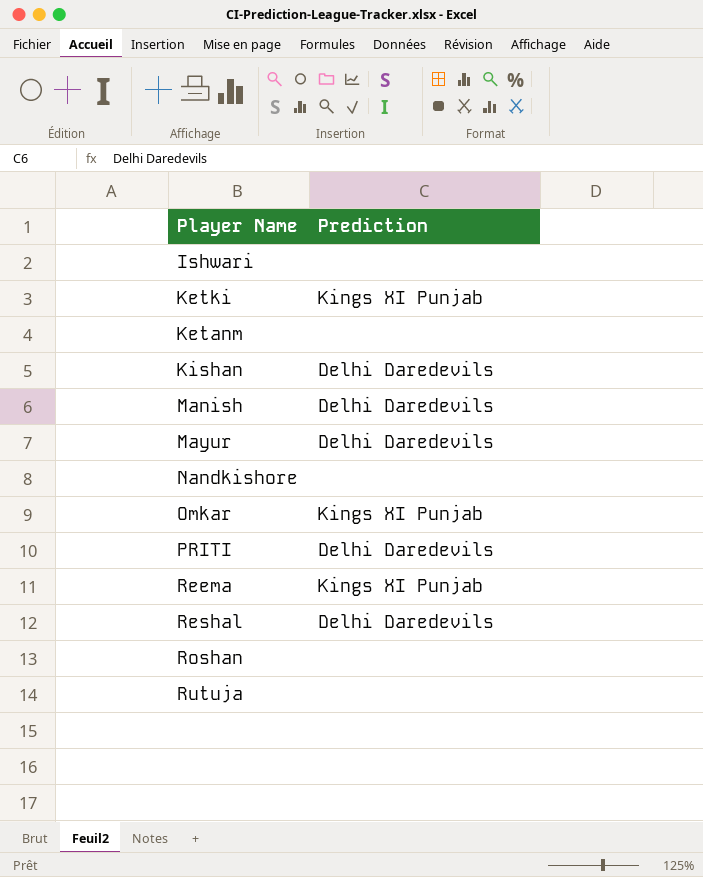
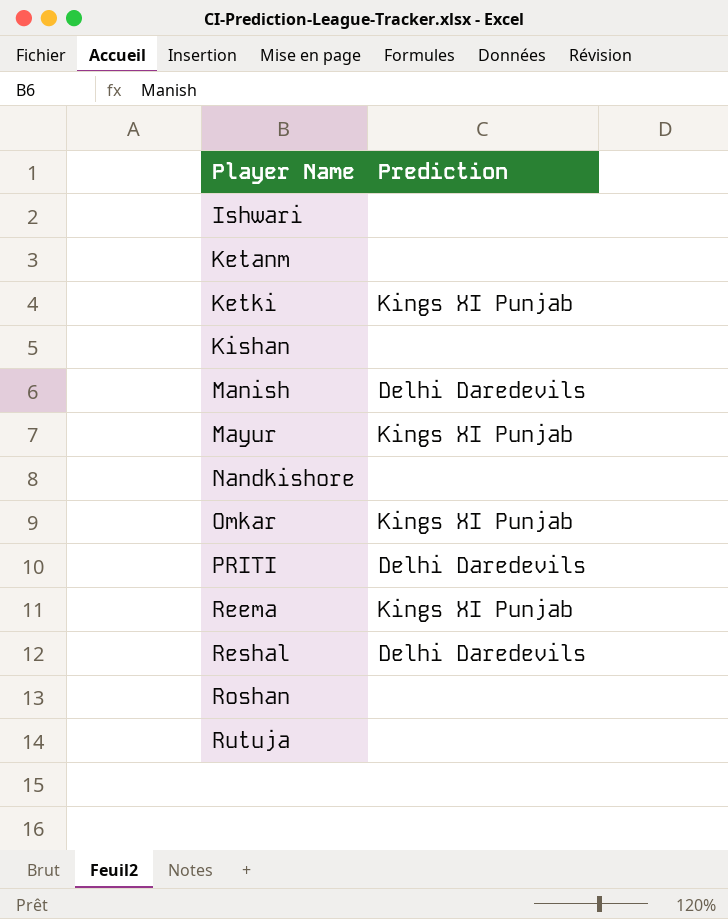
row order: none -> Player Name ascending
Kishan | Prediction: Delhi Daredevils -> none
Mayur | Prediction: Delhi Daredevils -> Kings XI Punjab

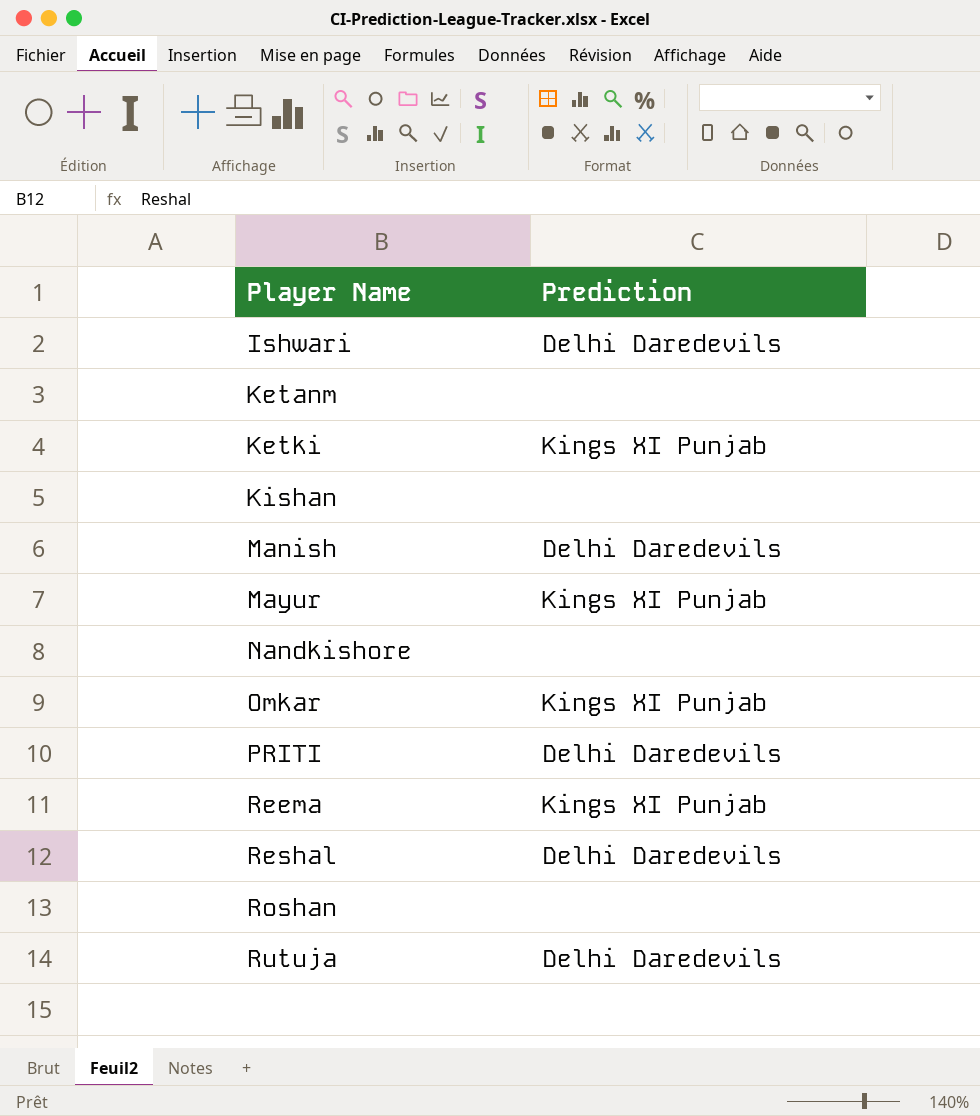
Ishwari | Prediction: none -> Delhi Daredevils
Rutuja | Prediction: none -> Delhi Daredevils

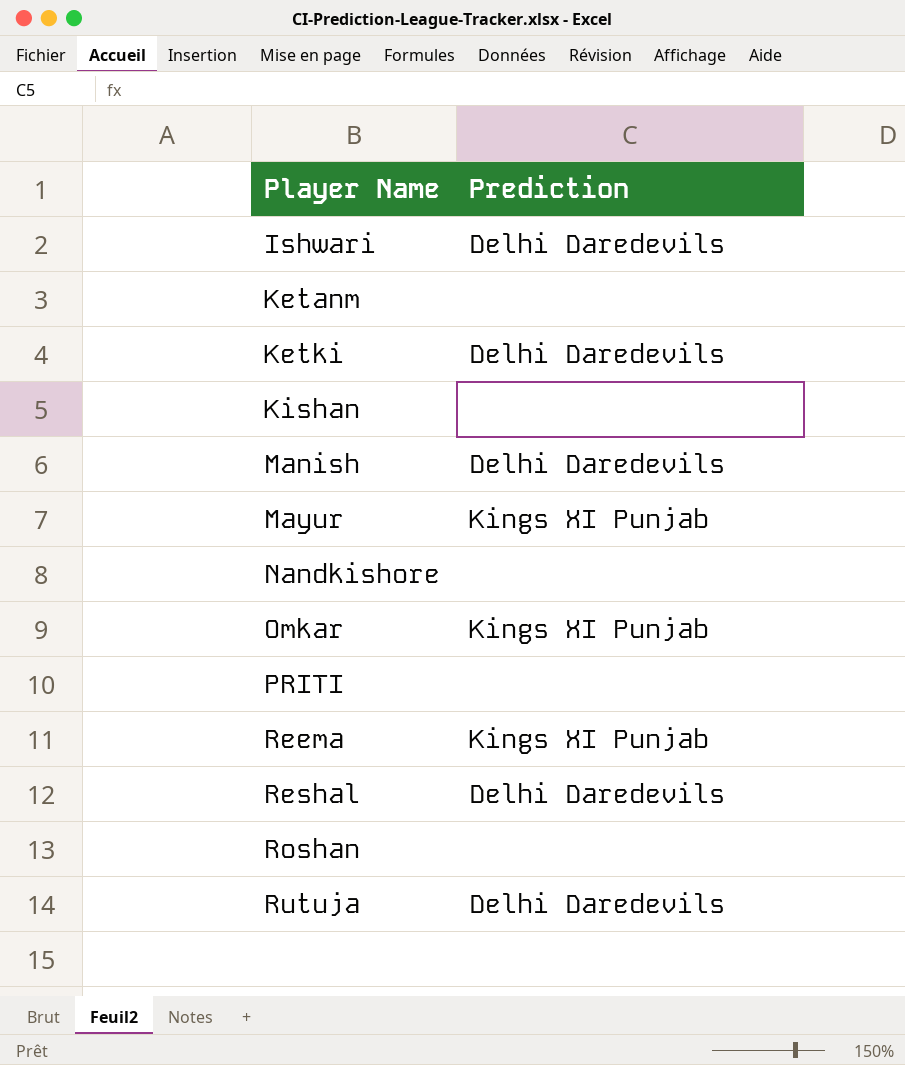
Ketki | Prediction: Kings XI Punjab -> Delhi Daredevils
PRITI | Prediction: Delhi Daredevils -> none

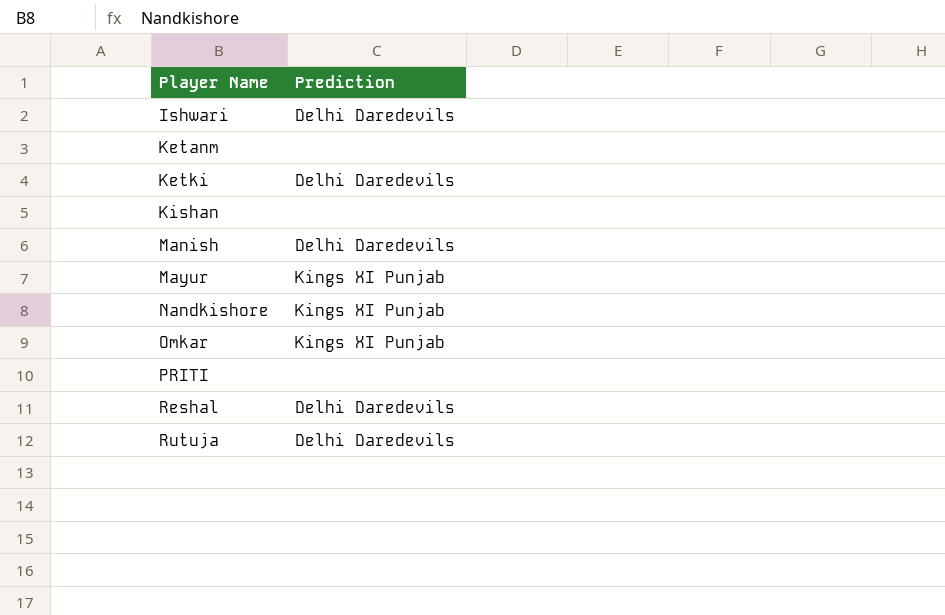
row Reema: Kings XI Punjab -> none
row Roshan: none -> none
Nandkishore | Prediction: none -> Kings XI Punjab

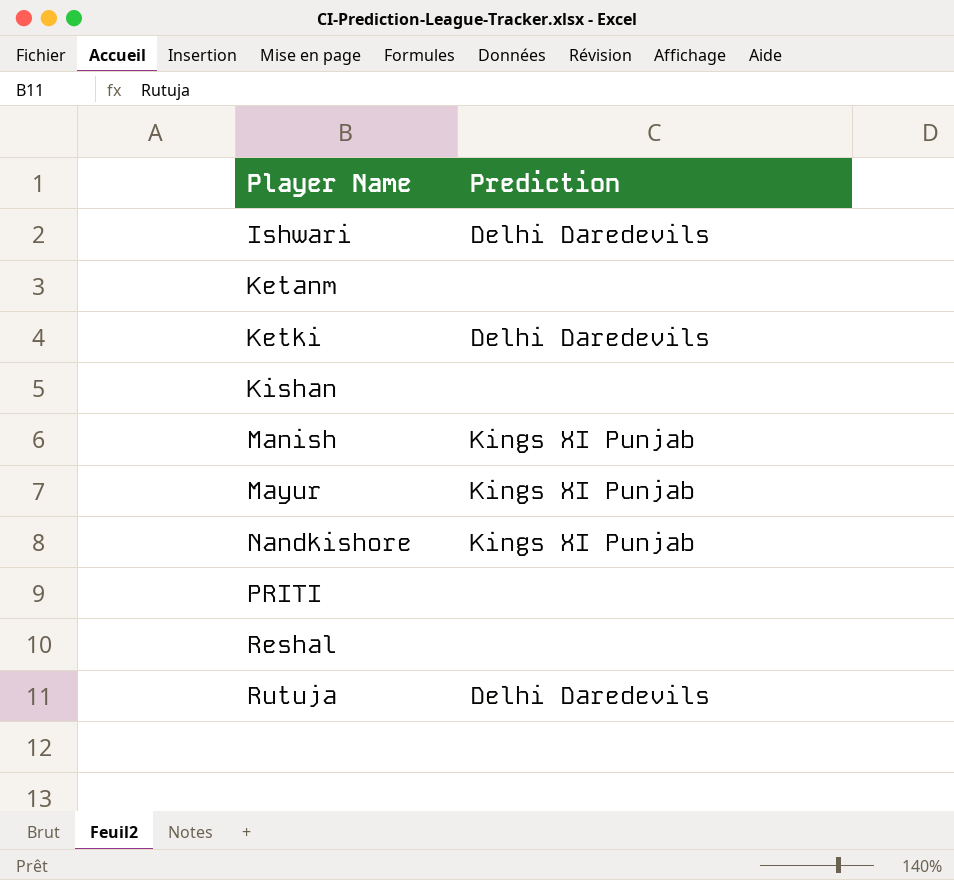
row Omkar: Kings XI Punjab -> none
Manish | Prediction: Delhi Daredevils -> Kings XI Punjab
Reshal | Prediction: Delhi Daredevils -> none

